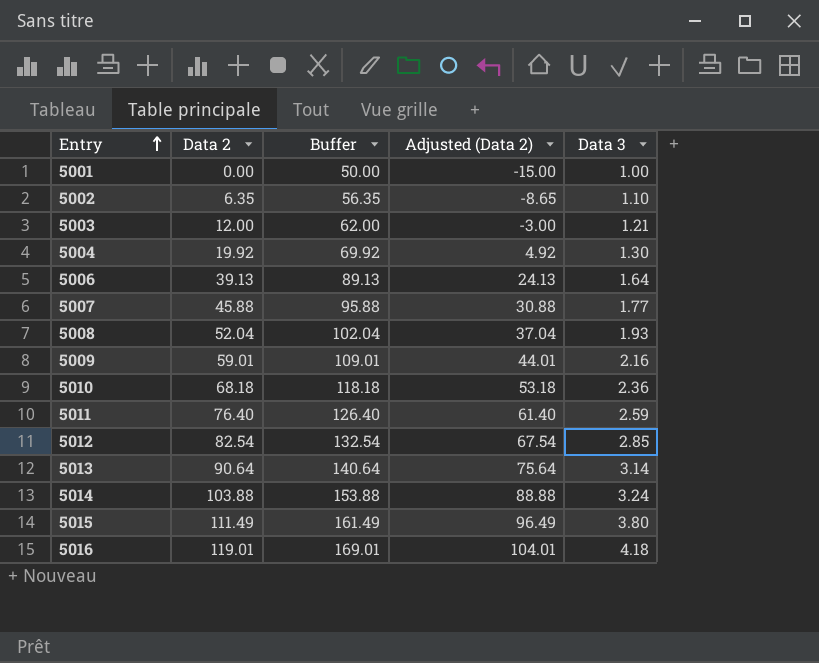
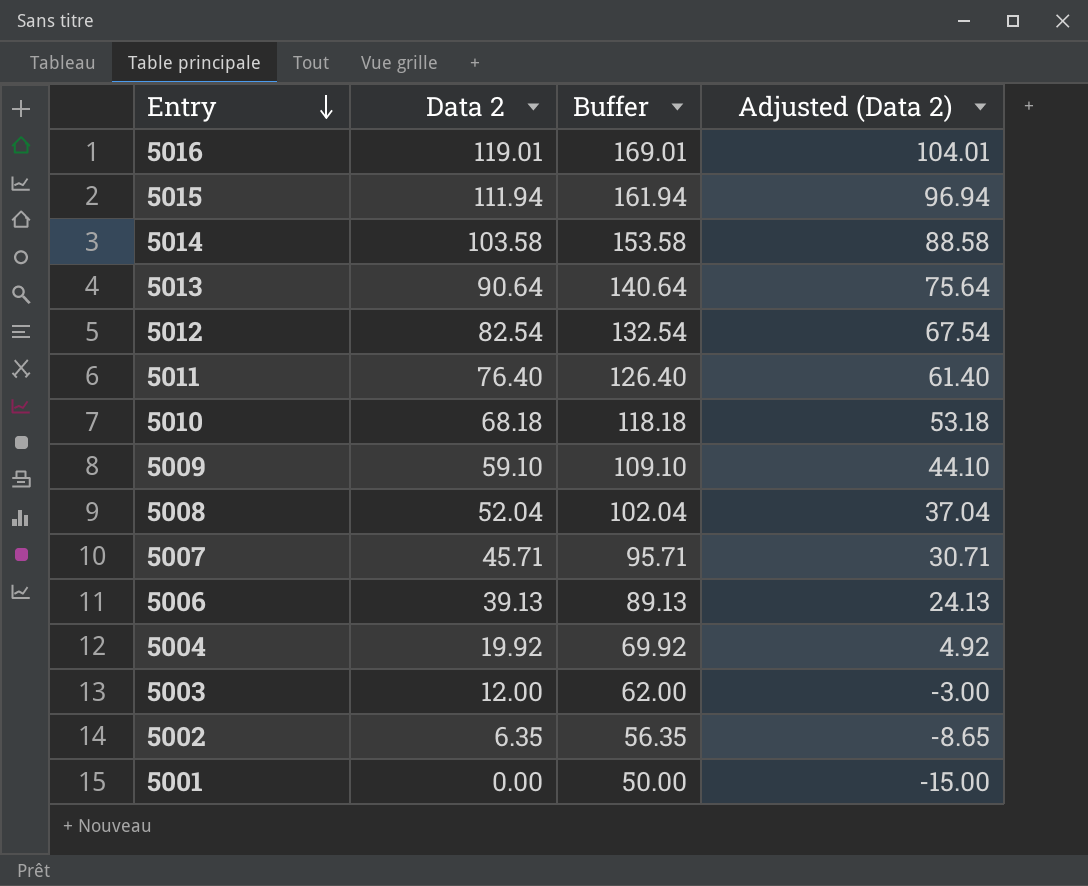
row order: Entry ascending -> Entry descending
column Data 3 | position: 5 -> none
5015 | Data 2: 111.49 -> 111.94
5015 | Buffer: 161.49 -> 161.94
5015 | Adjusted (Data 2): 96.49 -> 96.94
5014 | Data 2: 103.88 -> 103.58
5014 | Buffer: 153.88 -> 153.58
5014 | Adjusted (Data 2): 88.88 -> 88.58
5009 | Data 2: 59.01 -> 59.10
5009 | Buffer: 109.01 -> 109.10
5009 | Adjusted (Data 2): 44.01 -> 44.10
5007 | Data 2: 45.88 -> 45.71
5007 | Buffer: 95.88 -> 95.71
5007 | Adjusted (Data 2): 30.88 -> 30.71

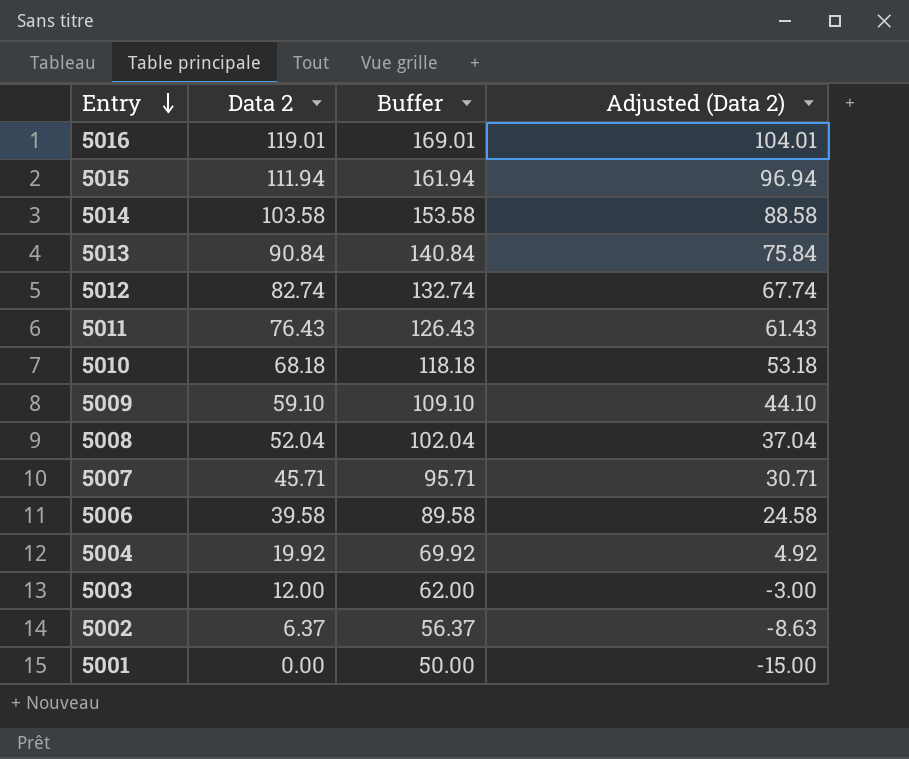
5013 | Data 2: 90.64 -> 90.84
5013 | Buffer: 140.64 -> 140.84
5013 | Adjusted (Data 2): 75.64 -> 75.84
5012 | Data 2: 82.54 -> 82.74
5012 | Buffer: 132.54 -> 132.74
5012 | Adjusted (Data 2): 67.54 -> 67.74
5011 | Data 2: 76.40 -> 76.43
5011 | Buffer: 126.40 -> 126.43
5011 | Adjusted (Data 2): 61.40 -> 61.43
5006 | Data 2: 39.13 -> 39.58
5006 | Buffer: 89.13 -> 89.58
5006 | Adjusted (Data 2): 24.13 -> 24.58
5002 | Data 2: 6.35 -> 6.37
5002 | Buffer: 56.35 -> 56.37
5002 | Adjusted (Data 2): -8.65 -> -8.63

